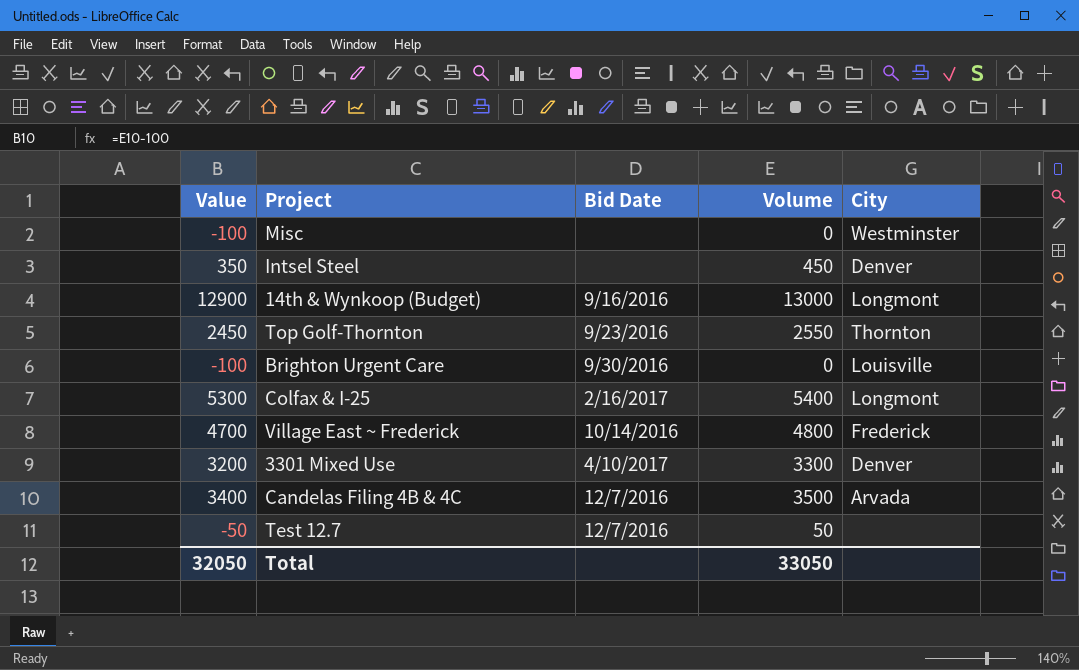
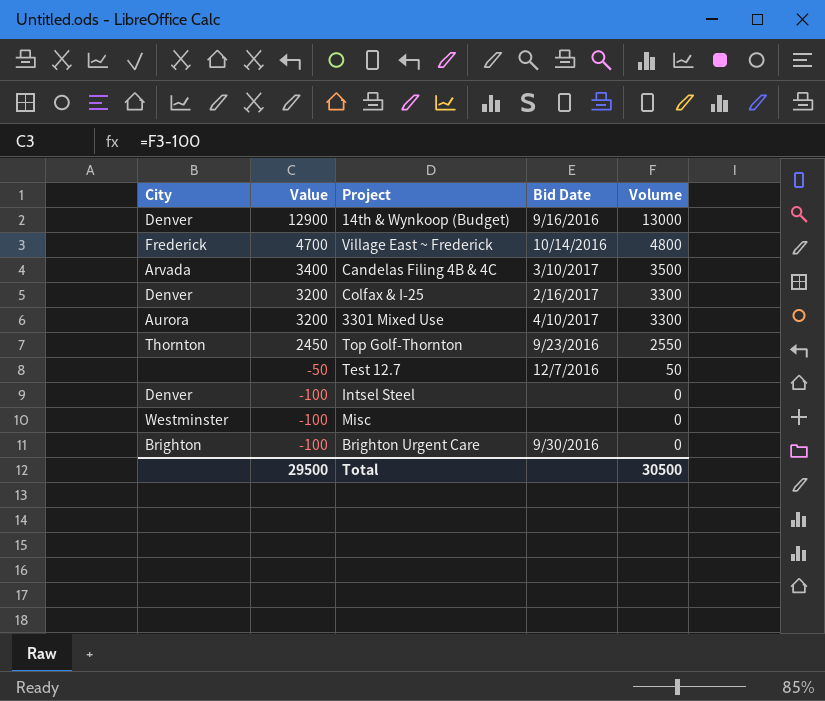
row order: none -> Value descending
column City | position: 5 -> 1
14th & Wynkoop (Budget) | City: Longmont -> Denver
Candelas Filing 4B & 4C | Bid Date: 12/7/2016 -> 3/10/2017
Colfax & I-25 | City: Longmont -> Denver
Colfax & I-25 | Value: 5300 -> 3200
Colfax & I-25 | Volume: 5400 -> 3300
3301 Mixed Use | City: Denver -> Aurora
Intsel Steel | Value: 350 -> -100
Intsel Steel | Volume: 450 -> 0
Brighton Urgent Care | City: Louisville -> Brighton
Total | Value: 32050 -> 29500
Total | Volume: 33050 -> 30500

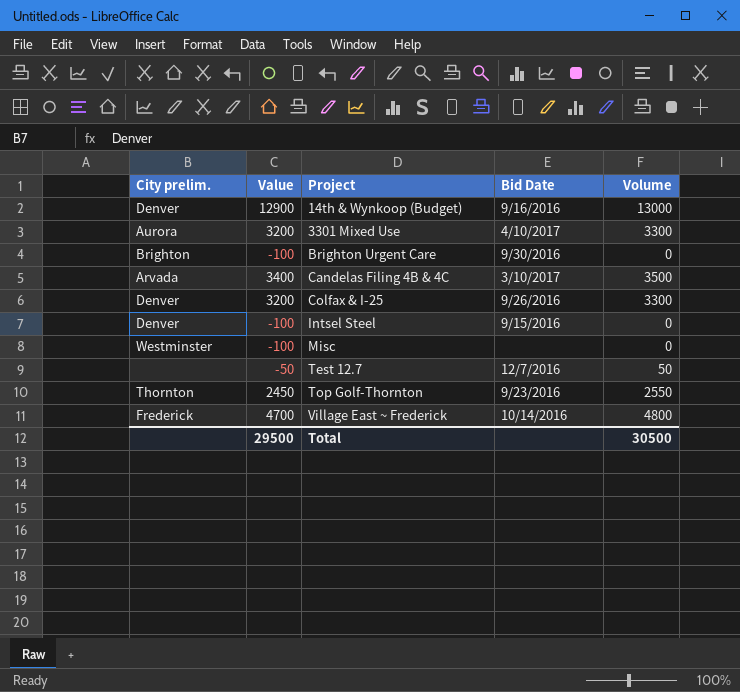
row order: Value descending -> Project ascending
column name: City -> City prelim.
Colfax & I-25 | Bid Date: 2/16/2017 -> 9/26/2016
Intsel Steel | Bid Date: none -> 9/15/2016

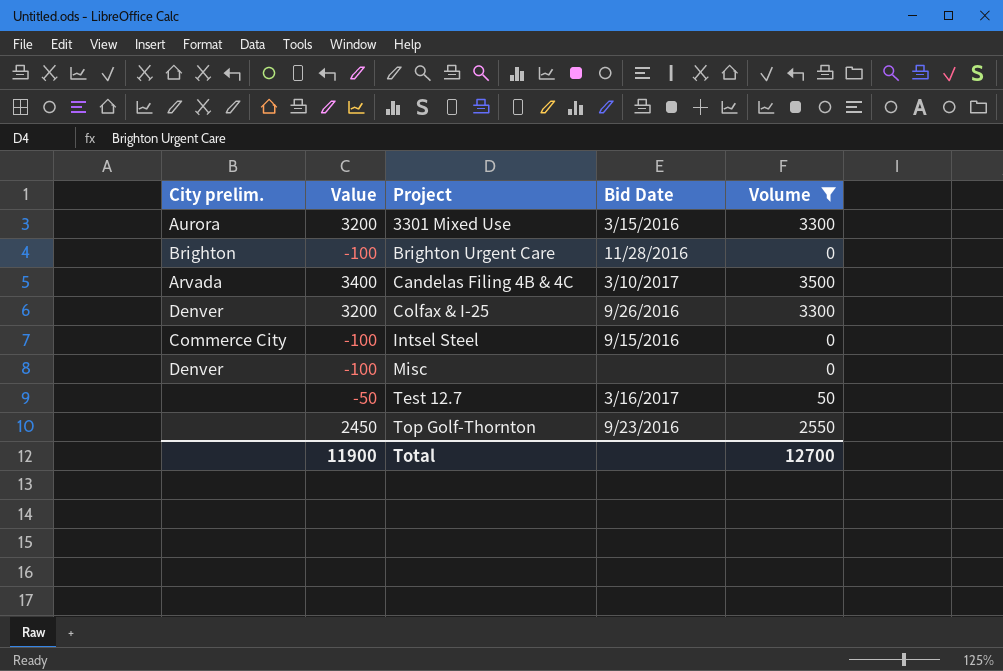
filter: none -> Volume <= 3500
3301 Mixed Use | Bid Date: 4/10/2017 -> 3/15/2016
Brighton Urgent Care | Bid Date: 9/30/2016 -> 11/28/2016
Intsel Steel | City prelim.: Denver -> Commerce City
Misc | City prelim.: Westminster -> Denver
Test 12.7 | Bid Date: 12/7/2016 -> 3/16/2017
Top Golf-Thornton | City prelim.: Thornton -> none
Total | Value: 29500 -> 11900
Total | Volume: 30500 -> 12700

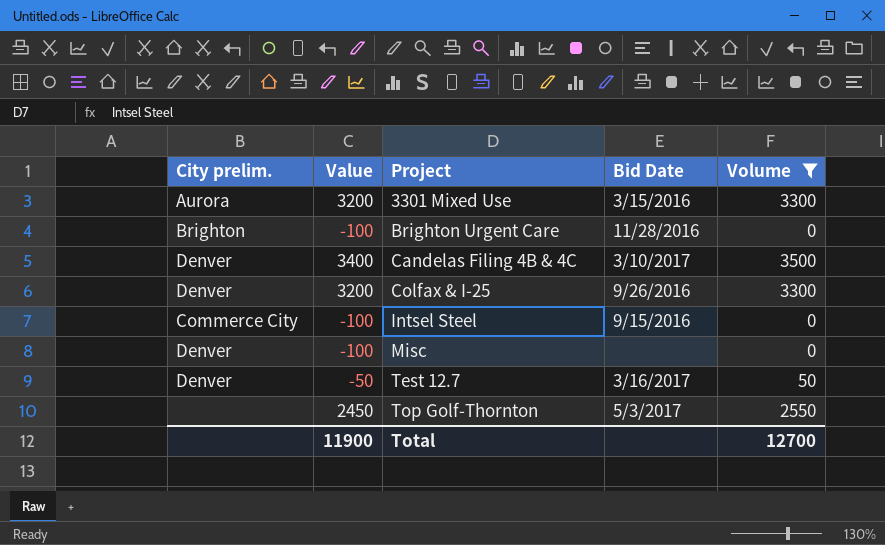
Candelas Filing 4B & 4C | City prelim.: Arvada -> Denver
Test 12.7 | City prelim.: none -> Denver
Top Golf-Thornton | Bid Date: 9/23/2016 -> 5/3/2017

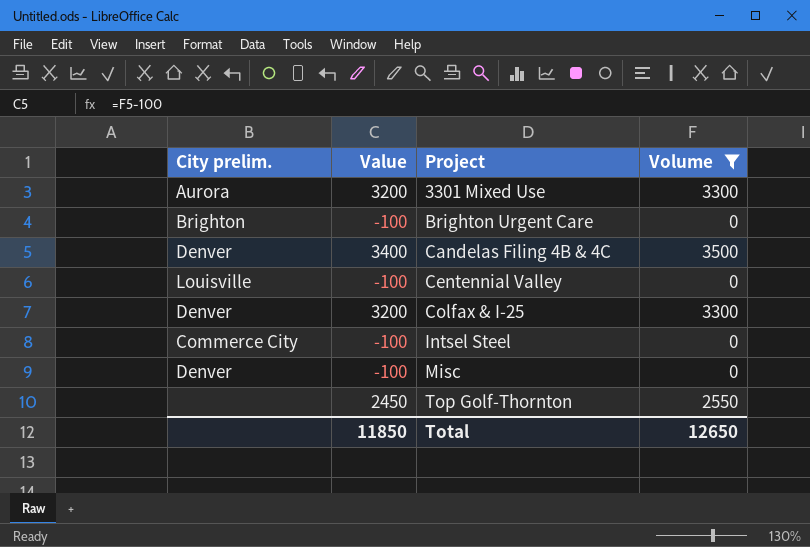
column Bid Date | position: 4 -> none
row Test 12.7: Denver | -50 | 3/16/2017 | 50 -> none
row Centennial Valley: none -> Louisville | -100 | 0
Total | Value: 11900 -> 11850
Total | Volume: 12700 -> 12650

